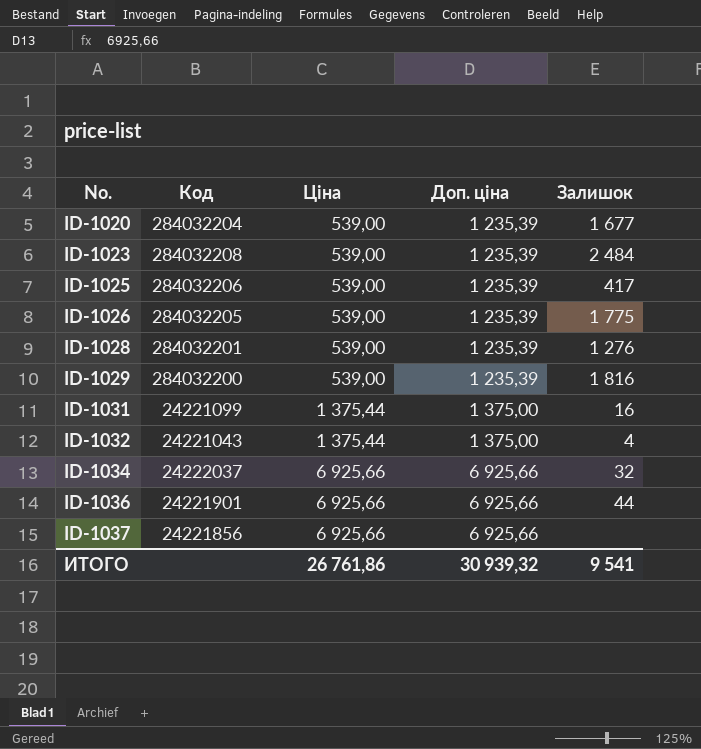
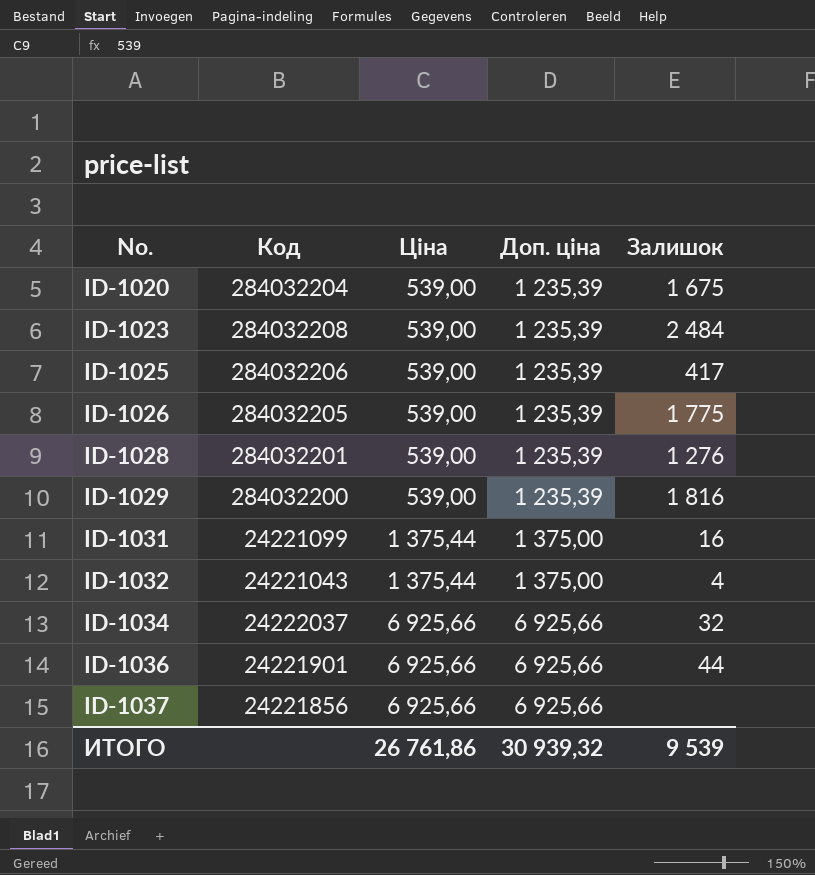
ID-1020 | Залишок: 1 677 -> 1 675
ИТОГО | Залишок: 9 541 -> 9 539

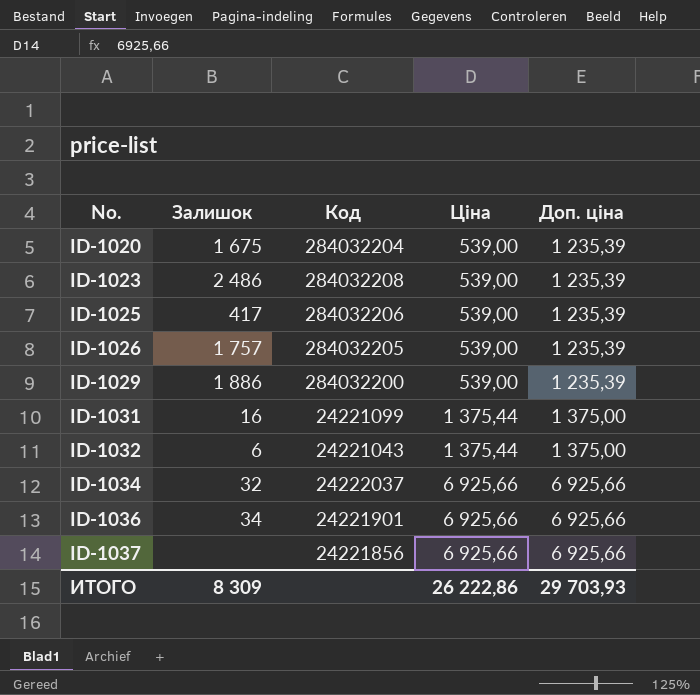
column Залишок | position: 5 -> 2
row ID-1028: 284032201 | 539,00 | 1 235,39 | 1 276 -> none
ID-1023 | Залишок: 2 484 -> 2 486
ID-1026 | Залишок: 1 775 -> 1 757
ID-1029 | Залишок: 1 816 -> 1 886
ID-1032 | Залишок: 4 -> 6
ID-1036 | Залишок: 44 -> 34
ИТОГО | Залишок: 9 539 -> 8 309
ИТОГО | Ціна: 26 761,86 -> 26 222,86
ИТОГО | Доп. ціна: 30 939,32 -> 29 703,93

